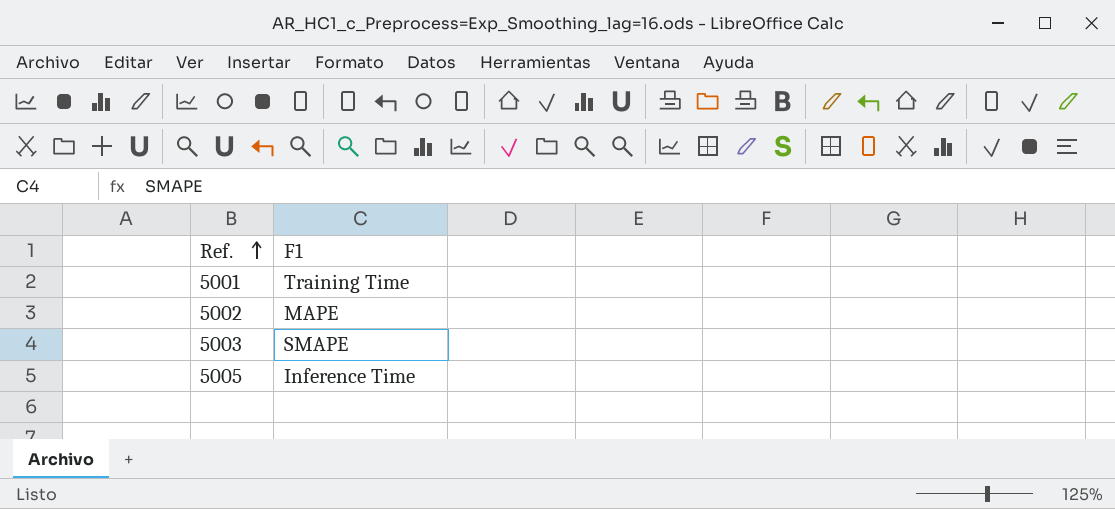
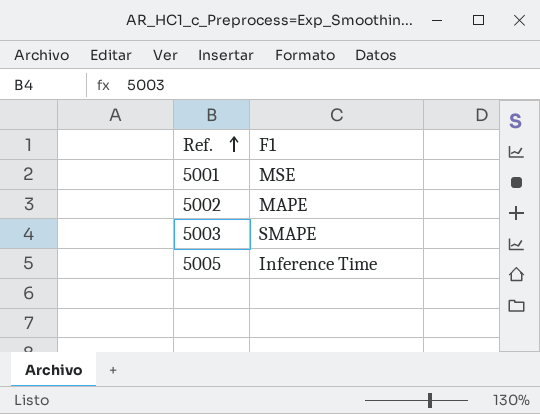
5001 | F1: Training Time -> MSE

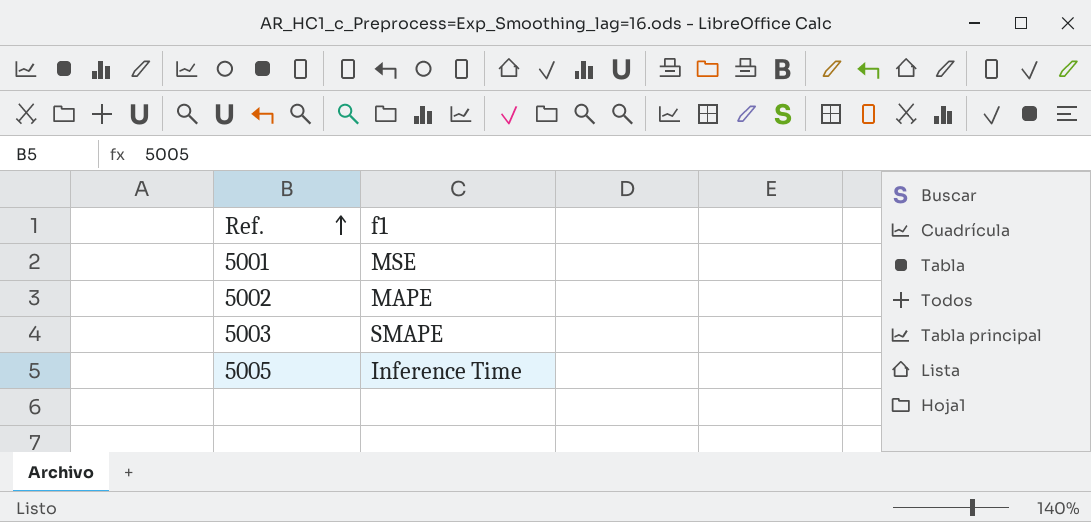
column name: F1 -> f1

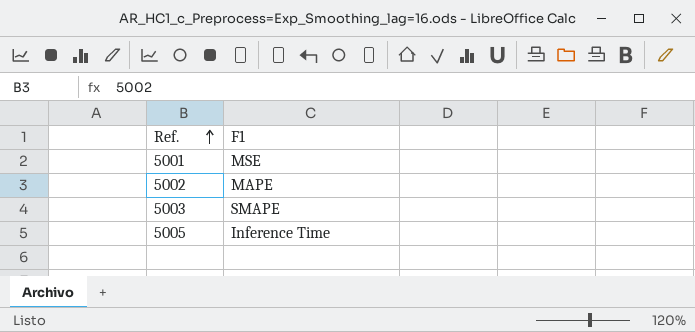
column name: f1 -> F1

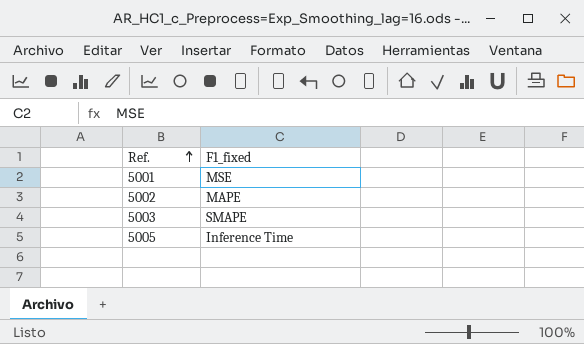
column name: F1 -> F1_fixed

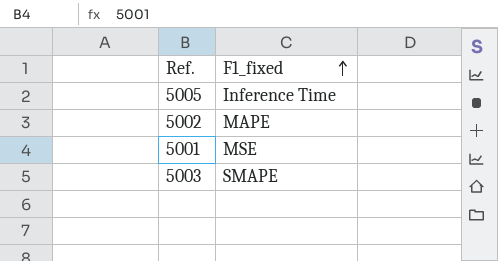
row order: Ref. ascending -> F1_fixed ascending

